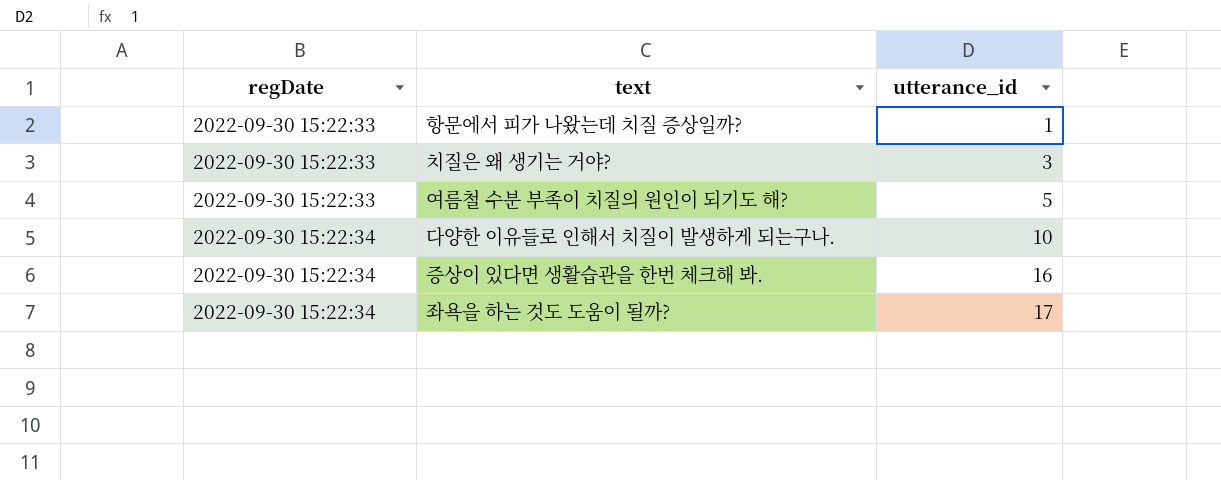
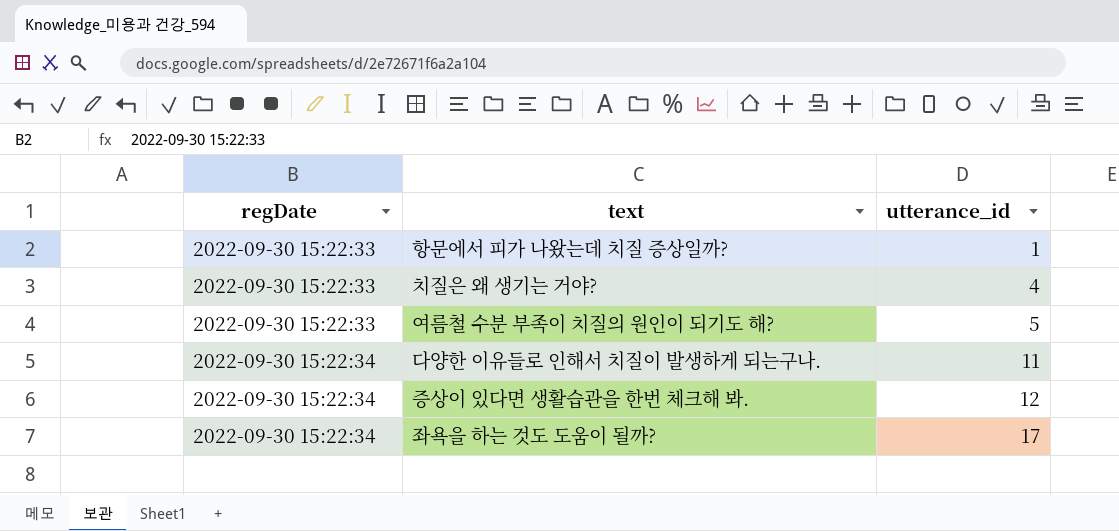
치질은 왜 생기는 거야? | utterance_id: 3 -> 4
다양한 이유들로 인해서 치질이 발생하게 되는구나. | utterance_id: 10 -> 11
증상이 있다면 생활습관을 한번 체크해 봐. | utterance_id: 16 -> 12

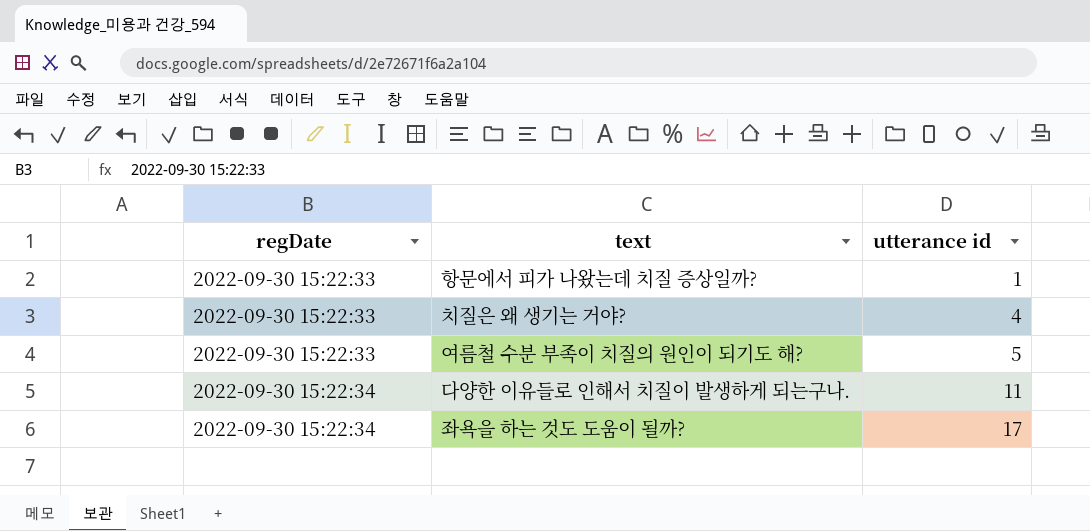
column name: utterance_id -> utterance id
row 증상이 있다면 생활습관을 한번 체크해 봐.: 2022-09-30 15:22:34 | 12 -> none

